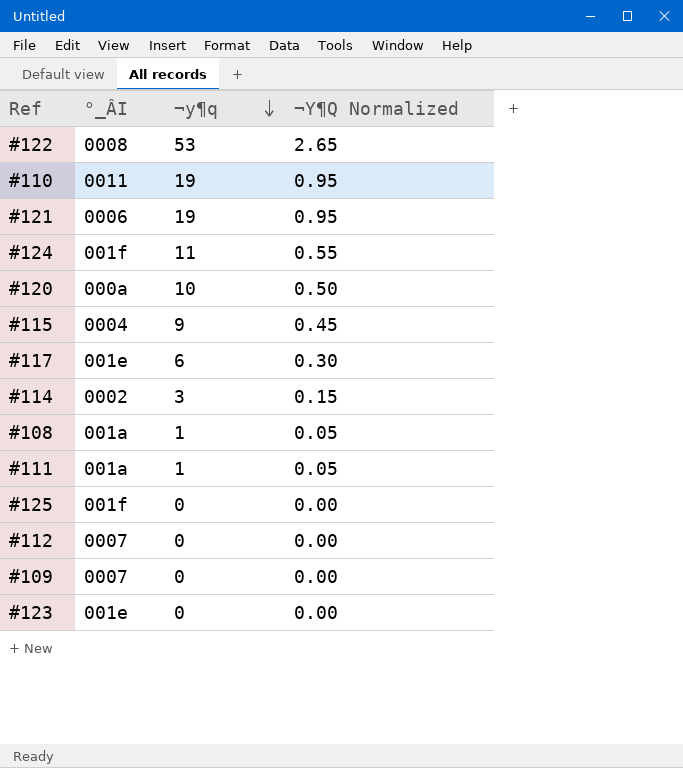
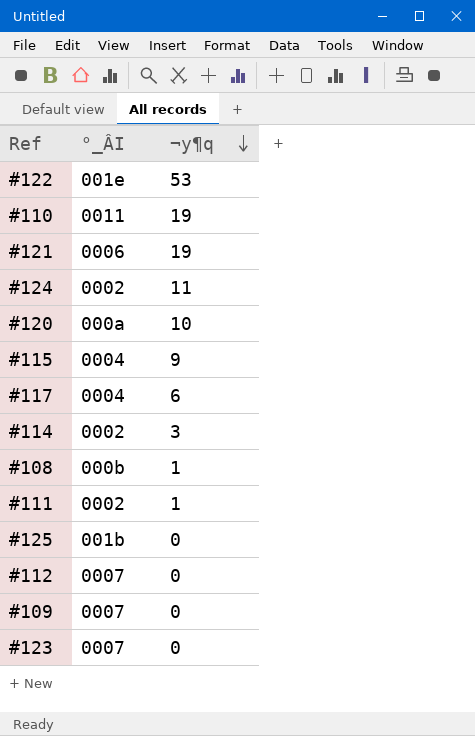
column ¬Y¶Q Normalized | formula: [¬y¶q] * 0.05 -> none
#122 | °_ÂI: 0008 -> 001e
#124 | °_ÂI: 001f -> 0002
#117 | °_ÂI: 001e -> 0004
#108 | °_ÂI: 001a -> 000b
#111 | °_ÂI: 001a -> 0002
#125 | °_ÂI: 001f -> 001b
#123 | °_ÂI: 001e -> 0007

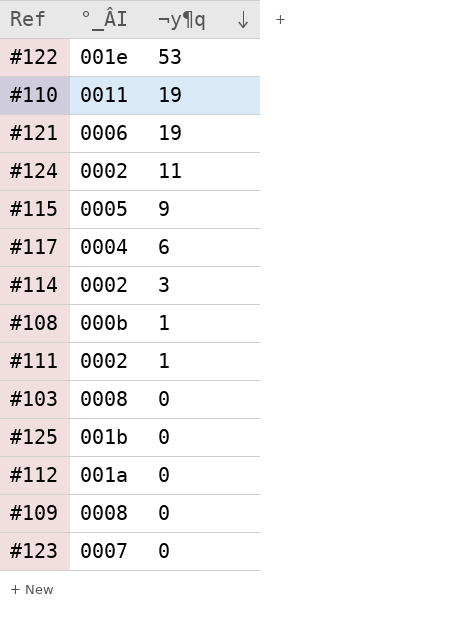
row #120: 000a | 10 -> none
#115 | °_ÂI: 0004 -> 0005
row #103: none -> 0008 | 0
#112 | °_ÂI: 0007 -> 001a
#109 | °_ÂI: 0007 -> 0008

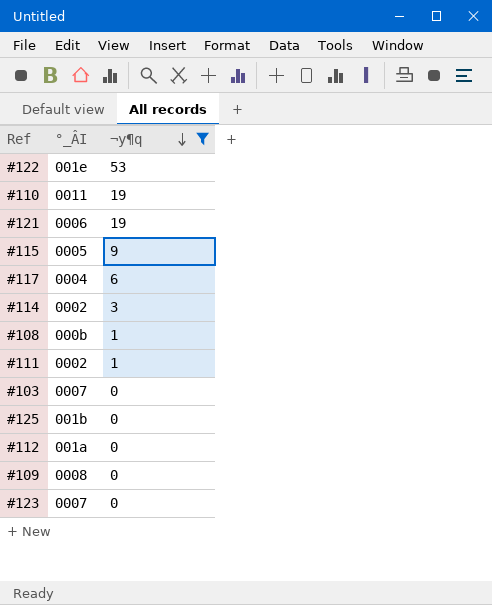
filter: none -> ¬y¶q != 11
#103 | °_ÂI: 0008 -> 0007

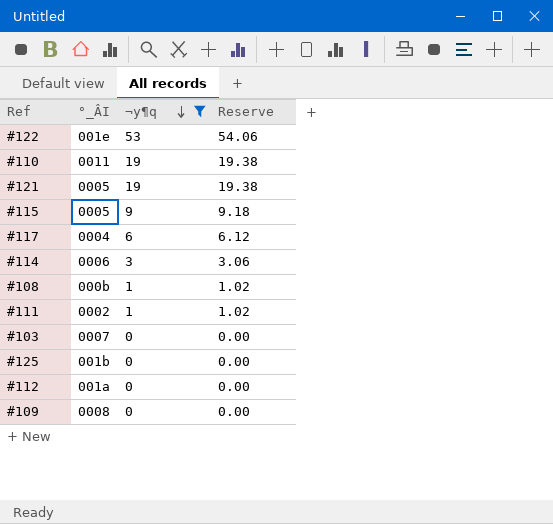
column Reserve | formula: none -> [¬y¶q] * 1.02
row #123: 0007 | 0 -> none
#121 | °_ÂI: 0006 -> 0005
#114 | °_ÂI: 0002 -> 0006

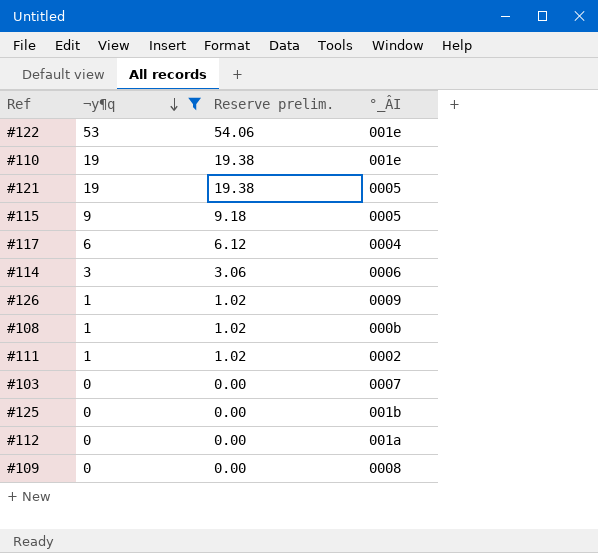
column name: Reserve -> Reserve prelim.
column °_ÂI | position: 2 -> 4
#110 | °_ÂI: 0011 -> 001e
row #126: none -> 1 | 1.02 | 0009

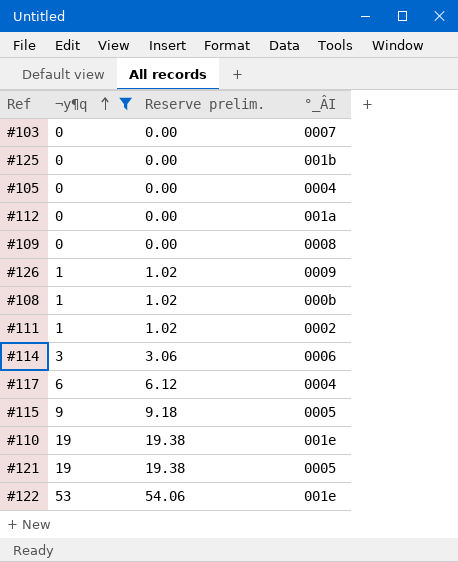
row order: ¬y¶q descending -> ¬y¶q ascending
row #105: none -> 0 | 0.00 | 0004

